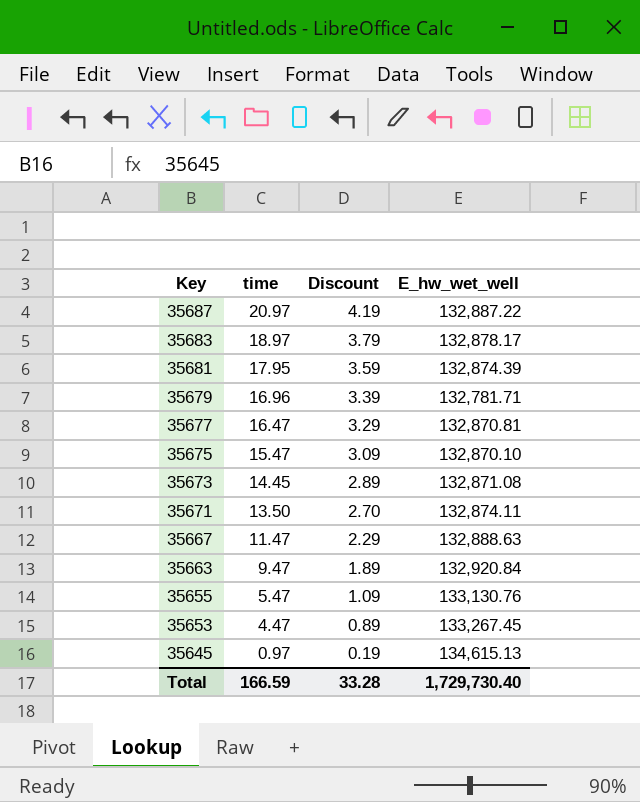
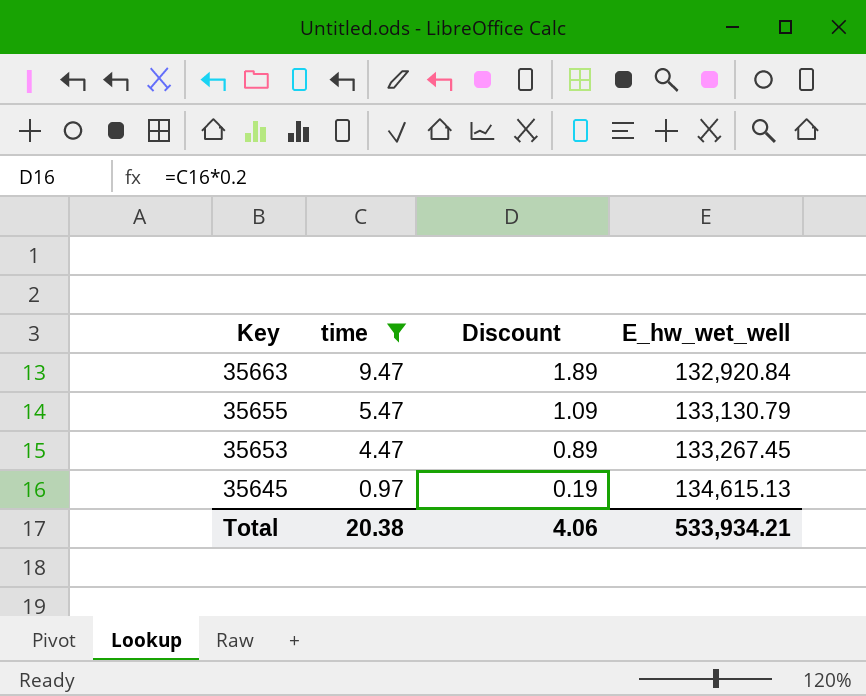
filter: none -> time <= 9.47
35655 | E_hw_wet_well: 133,130.76 -> 133,130.79
Total | time: 166.59 -> 20.38
Total | Discount: 33.28 -> 4.06
Total | E_hw_wet_well: 1,729,730.40 -> 533,934.21

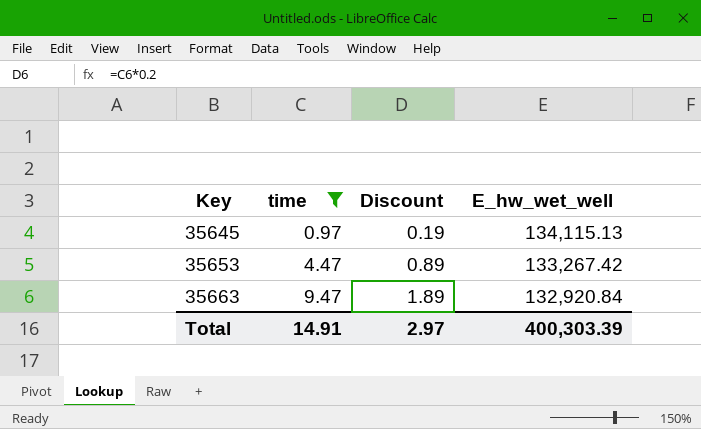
row order: Key descending -> Key ascending
row 35655: 5.47 | 1.09 | 133,130.79 -> none
35645 | E_hw_wet_well: 134,615.13 -> 134,115.13
35653 | E_hw_wet_well: 133,267.45 -> 133,267.42
Total | time: 20.38 -> 14.91
Total | Discount: 4.06 -> 2.97
Total | E_hw_wet_well: 533,934.21 -> 400,303.39

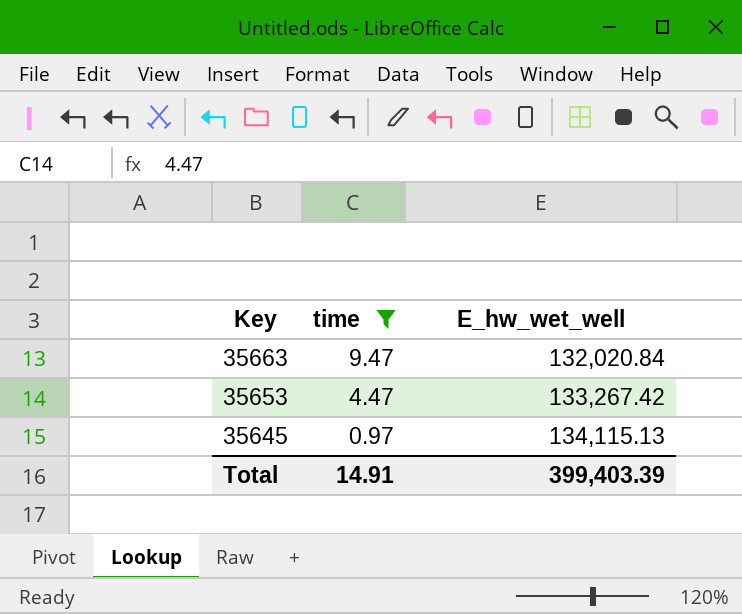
row order: Key ascending -> Key descending
column Discount | formula: [time] * 0.2 -> none
35663 | E_hw_wet_well: 132,920.84 -> 132,020.84
Total | E_hw_wet_well: 400,303.39 -> 399,403.39

